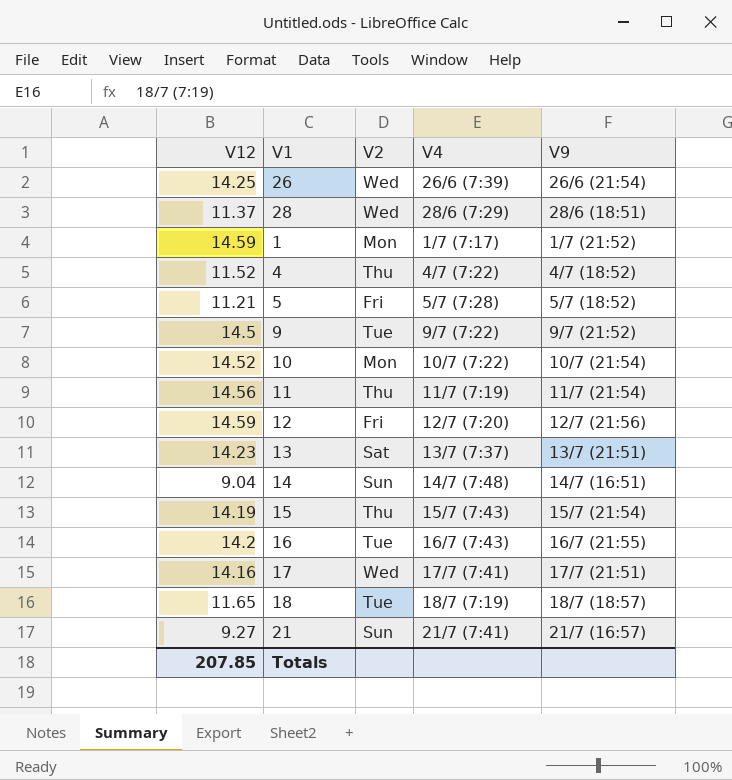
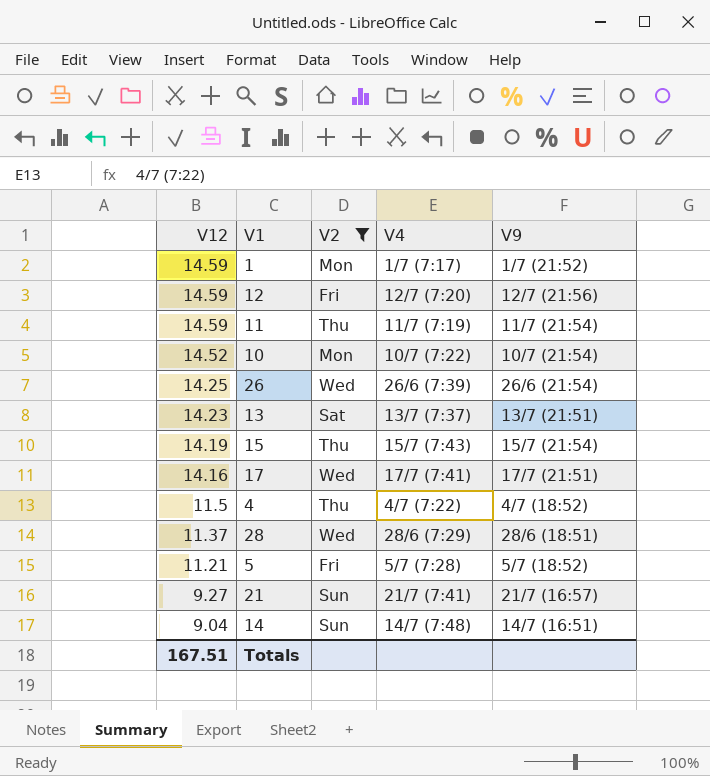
filter: none -> V2 != Tue
row order: none -> V12 descending
11 | V12: 14.56 -> 14.59
4 | V12: 11.52 -> 11.5
Totals | V12: 207.85 -> 167.51

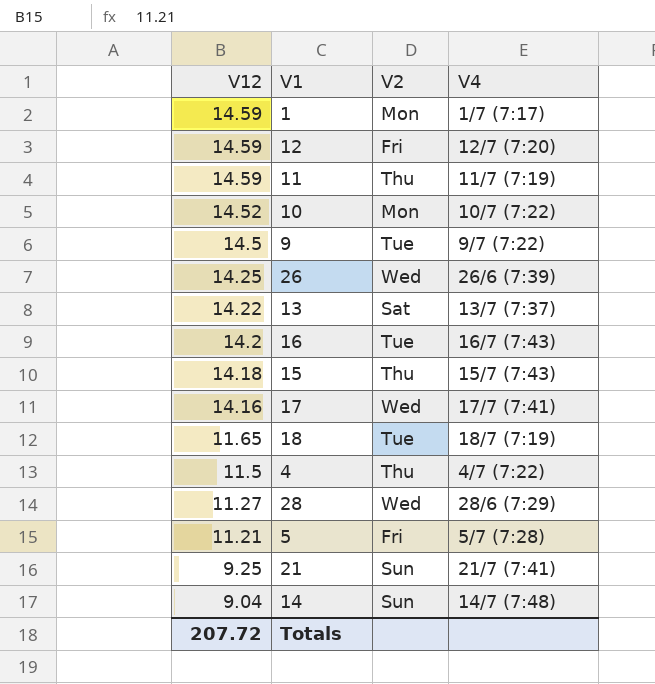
filter: V2 != Tue -> none
column V9 | position: 5 -> none
13 | V12: 14.23 -> 14.22
15 | V12: 14.19 -> 14.18
28 | V12: 11.37 -> 11.27
21 | V12: 9.27 -> 9.25
Totals | V12: 167.51 -> 207.72

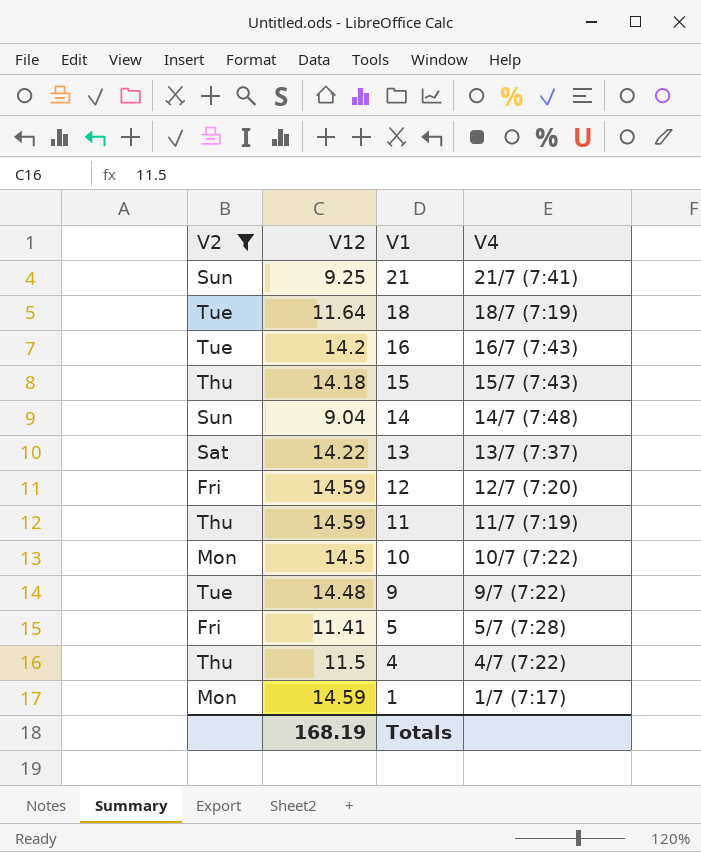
filter: none -> V2 != Wed
row order: V12 descending -> V1 descending
column V2 | position: 3 -> 1
18 | V12: 11.65 -> 11.64
10 | V12: 14.52 -> 14.5
9 | V12: 14.5 -> 14.48
5 | V12: 11.21 -> 11.41
Totals | V12: 207.72 -> 168.19

